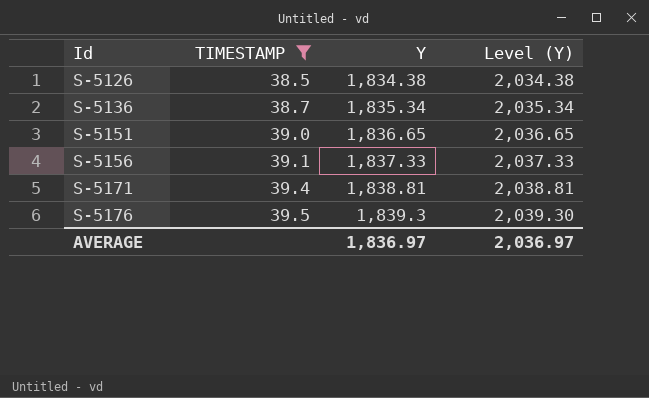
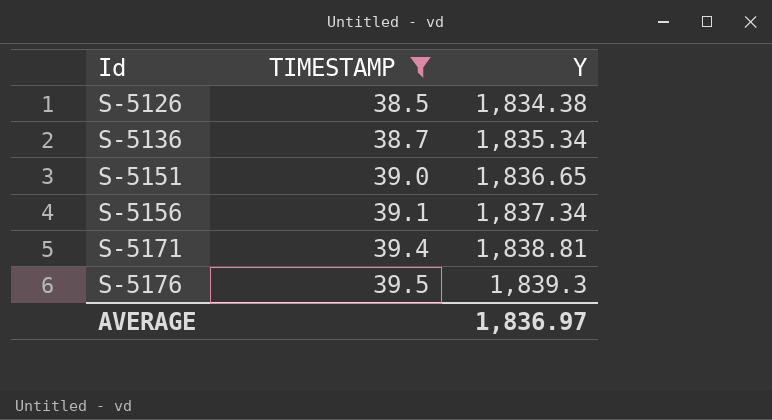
column Level (Y) | formula: [Y] + 200 -> none
S-5156 | Y: 1,837.33 -> 1,837.34

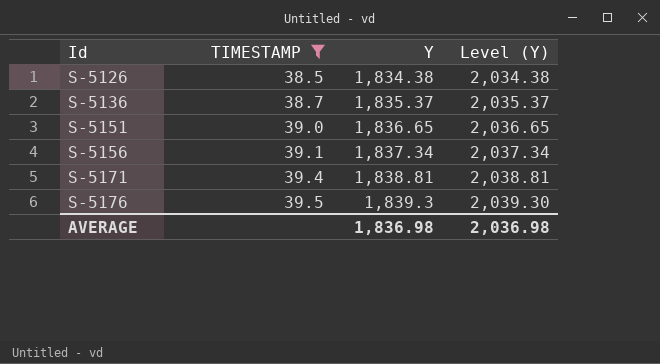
column Level (Y) | formula: none -> [Y] + 200
S-5136 | Y: 1,835.34 -> 1,835.37
AVERAGE | Y: 1,836.97 -> 1,836.98

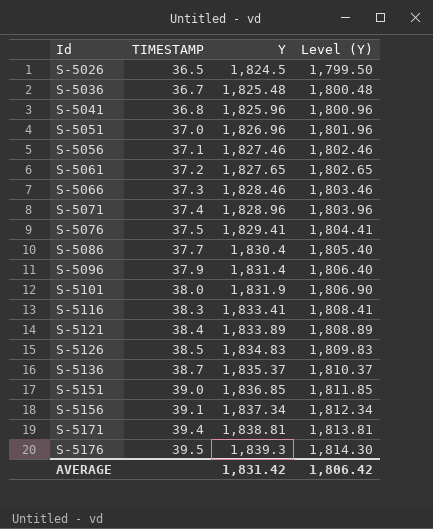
filter: TIMESTAMP >= 38.5 -> none
column Level (Y) | formula: [Y] + 200 -> [Y] - 25
S-5126 | Y: 1,834.38 -> 1,834.83
S-5151 | Y: 1,836.65 -> 1,836.85
AVERAGE | Y: 1,836.98 -> 1,831.42
AVERAGE | Level (Y): 2,036.98 -> 1,806.42

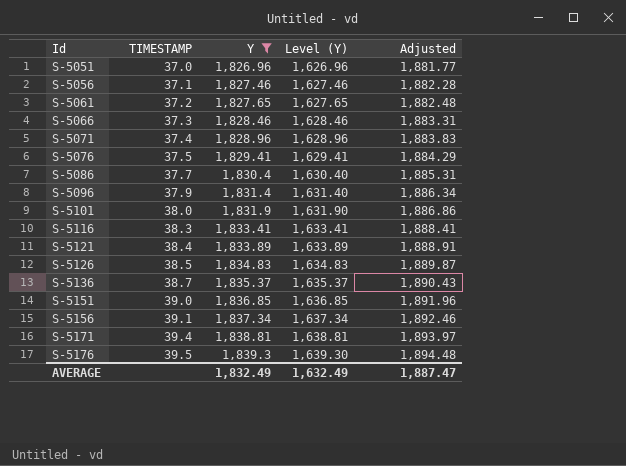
filter: none -> Y >= 1,826.96
column Level (Y) | formula: [Y] - 25 -> [Y] - 200
column Adjusted | formula: none -> [Y] * 1.03
AVERAGE | Y: 1,831.42 -> 1,832.49
AVERAGE | Level (Y): 1,806.42 -> 1,632.49

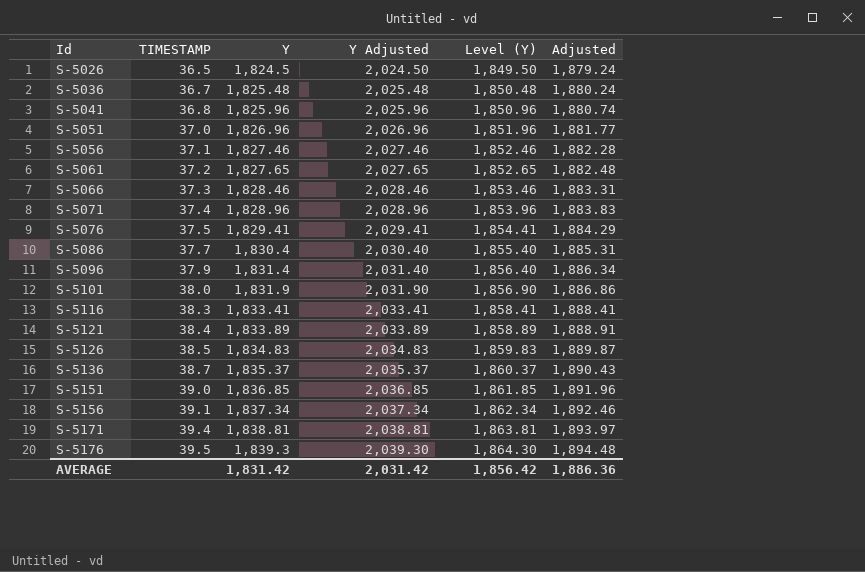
filter: Y >= 1,826.96 -> none
column Y Adjusted | formula: none -> [Y] + 200
column Level (Y) | formula: [Y] - 200 -> [Y] + 25
AVERAGE | Y: 1,832.49 -> 1,831.42
AVERAGE | Level (Y): 1,632.49 -> 1,856.42
AVERAGE | Adjusted: 1,887.47 -> 1,886.36

